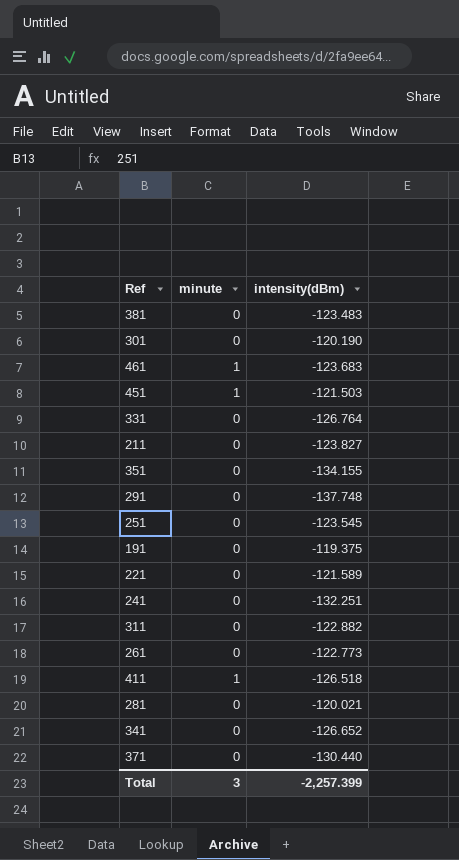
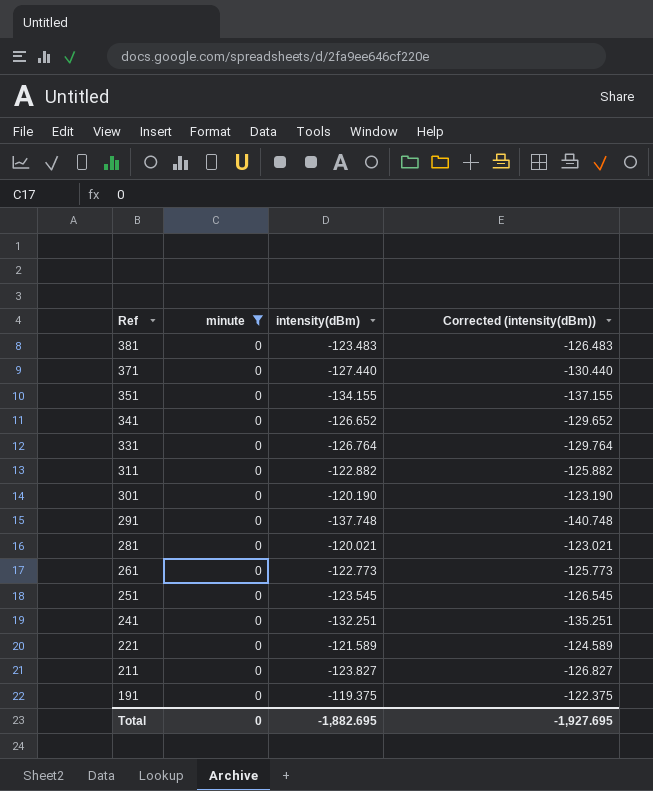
filter: none -> minute = 0
row order: none -> Ref descending
column Corrected (intensity(dBm)) | formula: none -> [intensity(dBm)] - 3
371 | intensity(dBm): -130.440 -> -127.440
Total | minute: 3 -> 0
Total | intensity(dBm): -2,257.399 -> -1,882.695

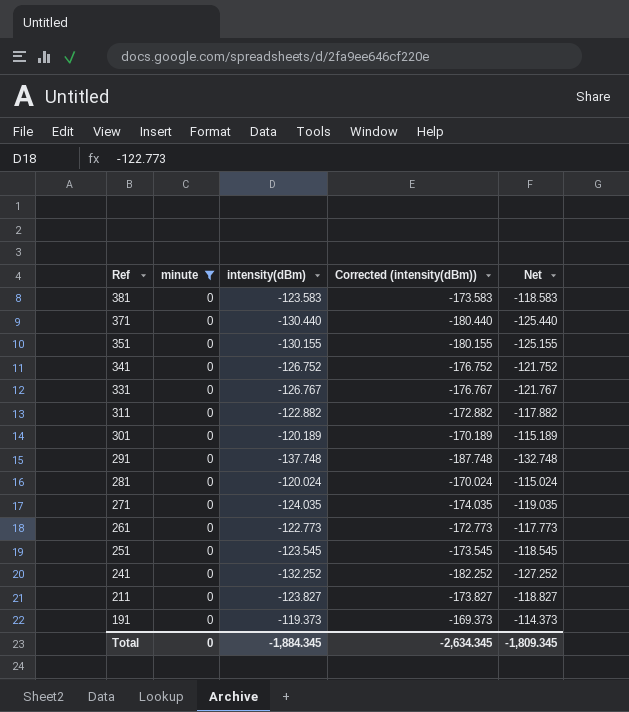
column Corrected (intensity(dBm)) | formula: [intensity(dBm)] - 3 -> [intensity(dBm)] - 50
column Net | formula: none -> [intensity(dBm)] + 5
row 221: 0 | -121.589 | -124.589 -> none
381 | intensity(dBm): -123.483 -> -123.583
371 | intensity(dBm): -127.440 -> -130.440
351 | intensity(dBm): -134.155 -> -130.155
341 | intensity(dBm): -126.652 -> -126.752
331 | intensity(dBm): -126.764 -> -126.767
301 | intensity(dBm): -120.190 -> -120.189
281 | intensity(dBm): -120.021 -> -120.024
row 271: none -> 0 | -124.035 | -174.035 | -119.035
241 | intensity(dBm): -132.251 -> -132.252
191 | intensity(dBm): -119.375 -> -119.373
Total | intensity(dBm): -1,882.695 -> -1,884.345
Total | Corrected (intensity(dBm)): -1,927.695 -> -2,634.345

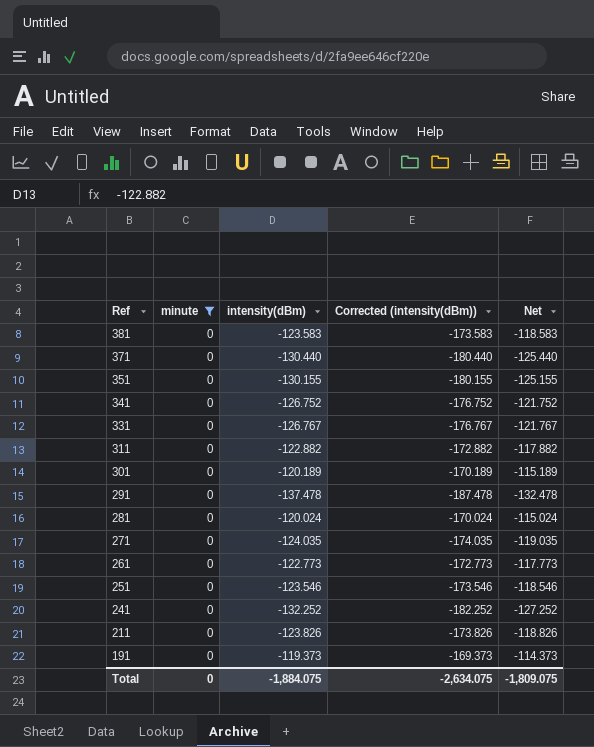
291 | intensity(dBm): -137.748 -> -137.478
291 | Corrected (intensity(dBm)): -187.748 -> -187.478
291 | Net: -132.748 -> -132.478
251 | intensity(dBm): -123.545 -> -123.546
251 | Corrected (intensity(dBm)): -173.545 -> -173.546
251 | Net: -118.545 -> -118.546
211 | intensity(dBm): -123.827 -> -123.826
211 | Corrected (intensity(dBm)): -173.827 -> -173.826
211 | Net: -118.827 -> -118.826
Total | intensity(dBm): -1,884.345 -> -1,884.075
Total | Corrected (intensity(dBm)): -2,634.345 -> -2,634.075
Total | Net: -1,809.345 -> -1,809.075

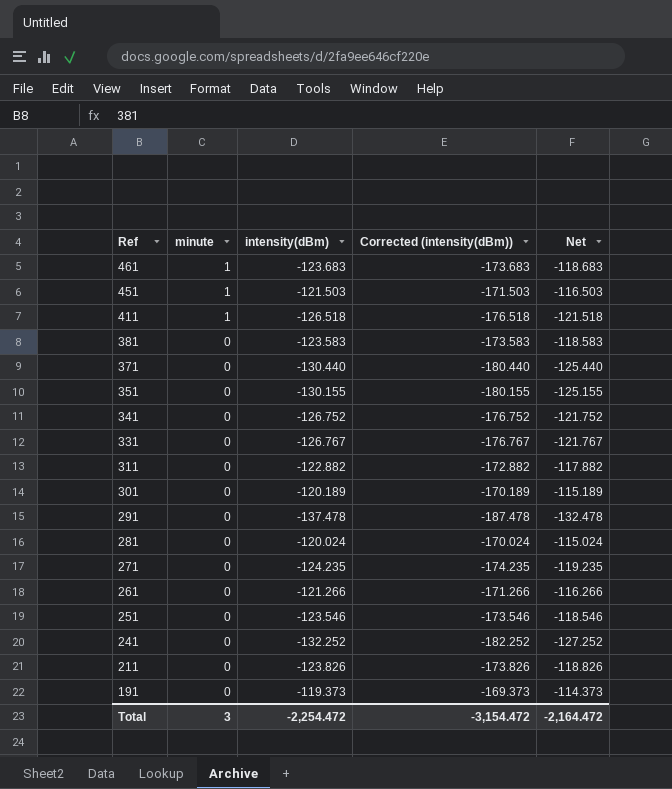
filter: minute = 0 -> none
271 | intensity(dBm): -124.035 -> -124.235
271 | Corrected (intensity(dBm)): -174.035 -> -174.235
271 | Net: -119.035 -> -119.235
261 | intensity(dBm): -122.773 -> -121.266
261 | Corrected (intensity(dBm)): -172.773 -> -171.266
261 | Net: -117.773 -> -116.266
Total | minute: 0 -> 3
Total | intensity(dBm): -1,884.075 -> -2,254.472
Total | Corrected (intensity(dBm)): -2,634.075 -> -3,154.472
Total | Net: -1,809.075 -> -2,164.472

